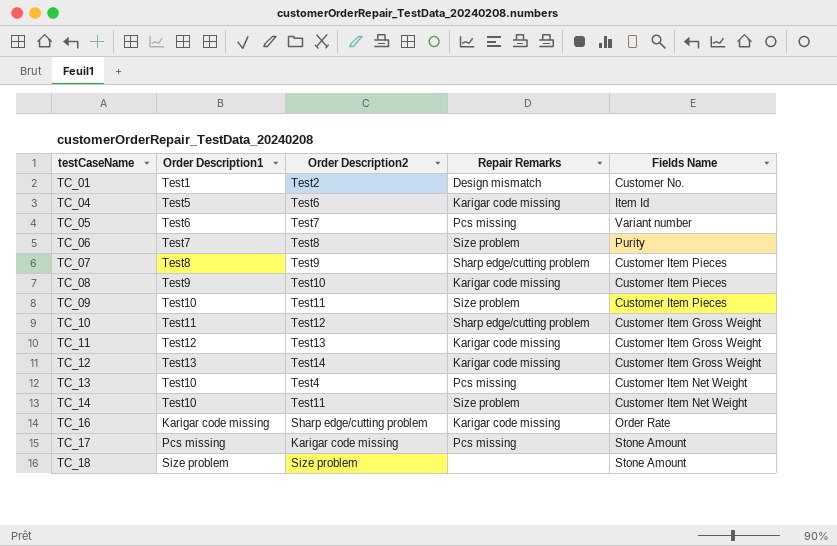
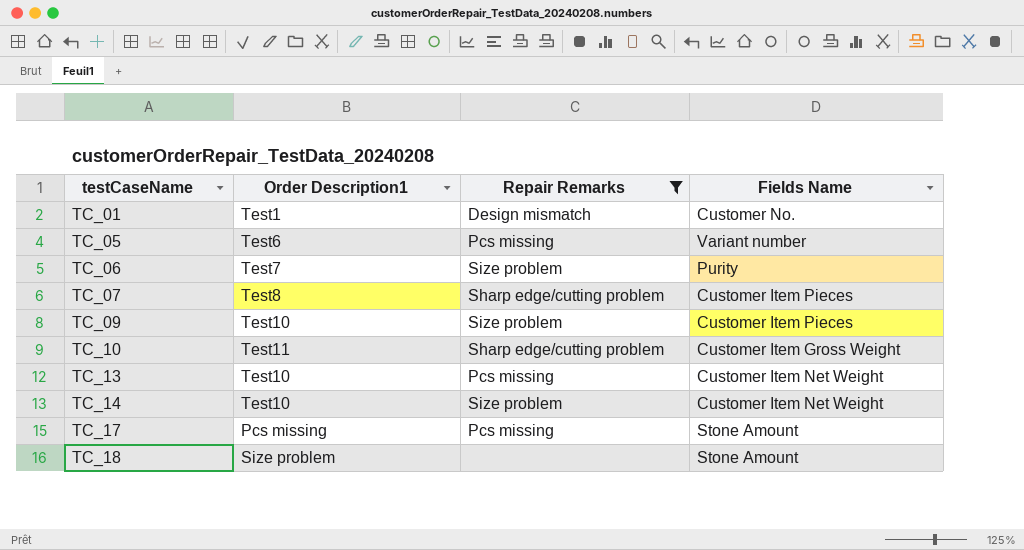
filter: none -> Repair Remarks != Karigar code missing
column Order Description2 | position: 3 -> none

